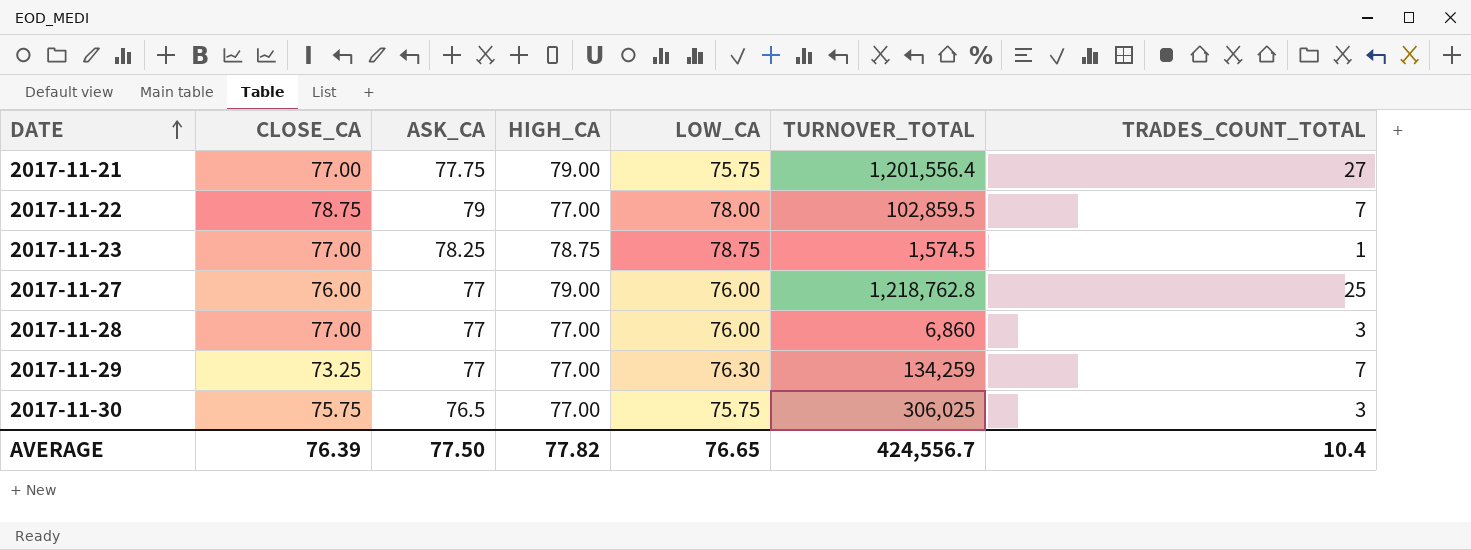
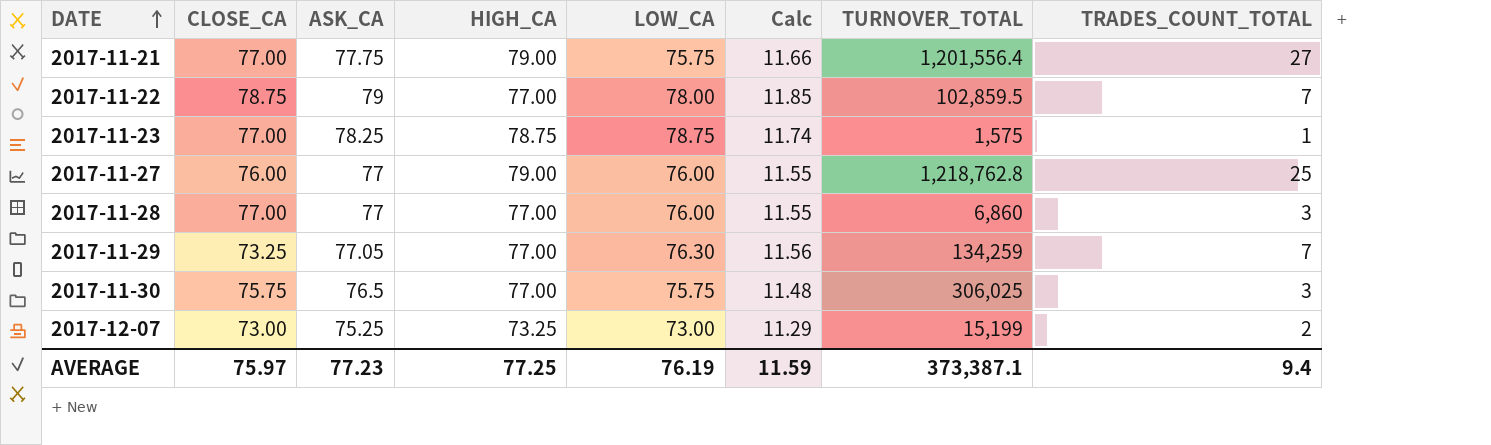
column Calc | formula: none -> [ASK_CA] * 0.15
2017-11-23 | TURNOVER_TOTAL: 1,574.5 -> 1,575
2017-11-29 | ASK_CA: 77 -> 77.05
row 2017-12-07: none -> 73.00 | 75.25 | 73.25 | 73.00 | 11.29 | 15,199 | 2
AVERAGE | CLOSE_CA: 76.39 -> 75.97
AVERAGE | ASK_CA: 77.50 -> 77.23
AVERAGE | HIGH_CA: 77.82 -> 77.25
AVERAGE | LOW_CA: 76.65 -> 76.19
AVERAGE | TURNOVER_TOTAL: 424,556.7 -> 373,387.1
AVERAGE | TRADES_COUNT_TOTAL: 10.4 -> 9.4

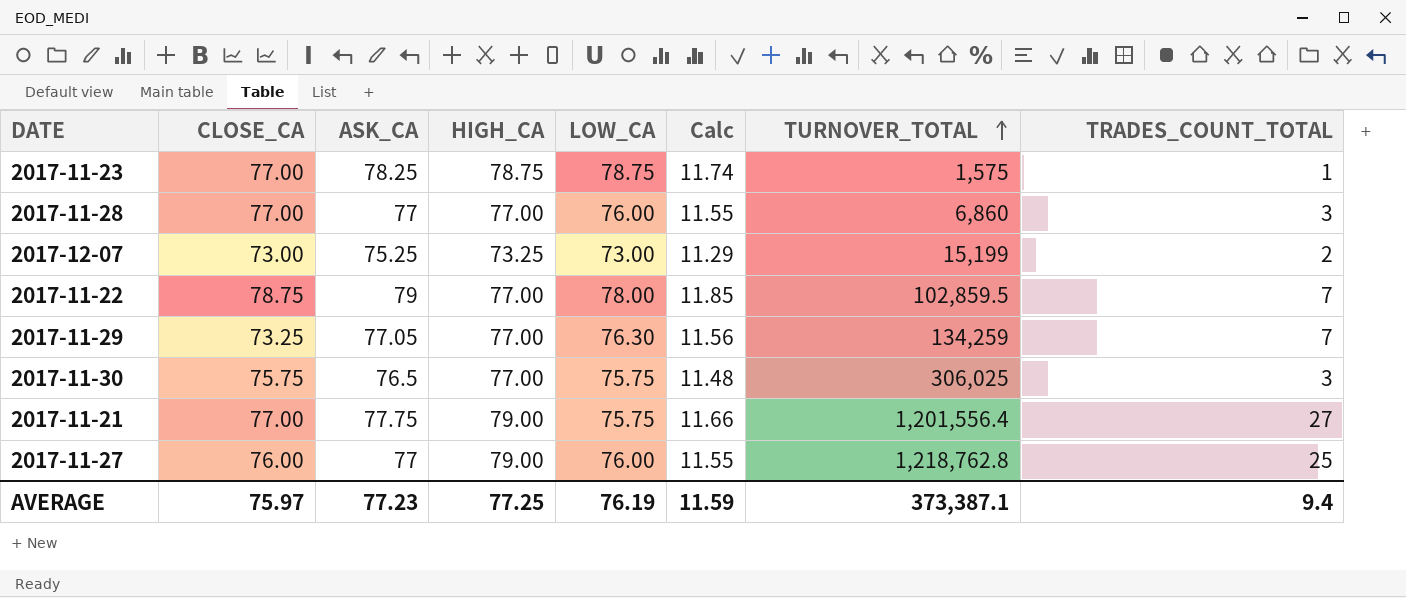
row order: DATE ascending -> TURNOVER_TOTAL ascending

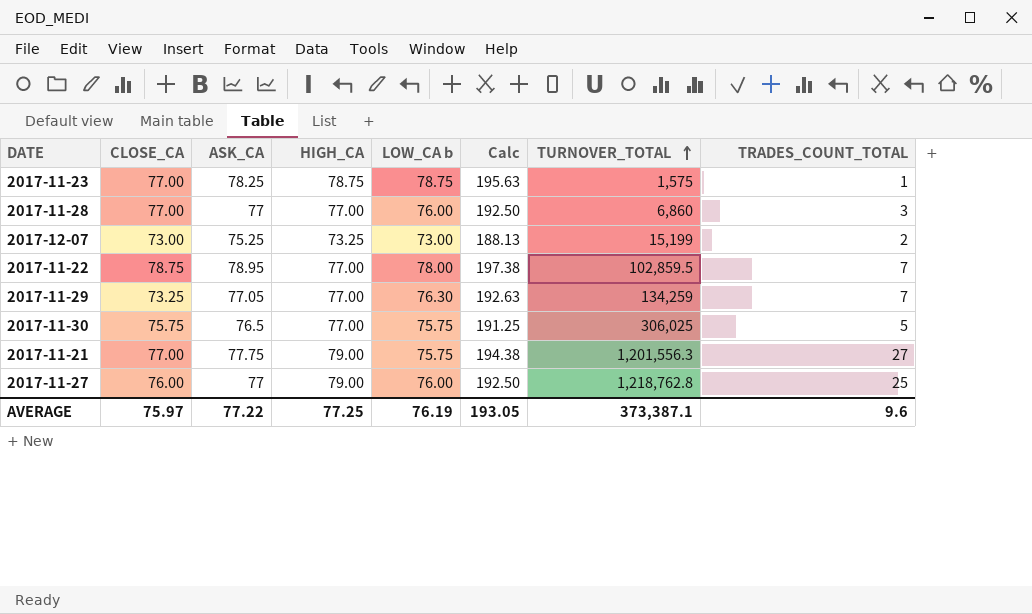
column name: LOW_CA -> LOW_CA b
column Calc | formula: [ASK_CA] * 0.15 -> [ASK_CA] * 2.5
2017-11-22 | ASK_CA: 79 -> 78.95
2017-11-30 | TRADES_COUNT_TOTAL: 3 -> 5
2017-11-21 | TURNOVER_TOTAL: 1,201,556.4 -> 1,201,556.3
AVERAGE | ASK_CA: 77.23 -> 77.22
AVERAGE | Calc: 11.59 -> 193.05
AVERAGE | TRADES_COUNT_TOTAL: 9.4 -> 9.6

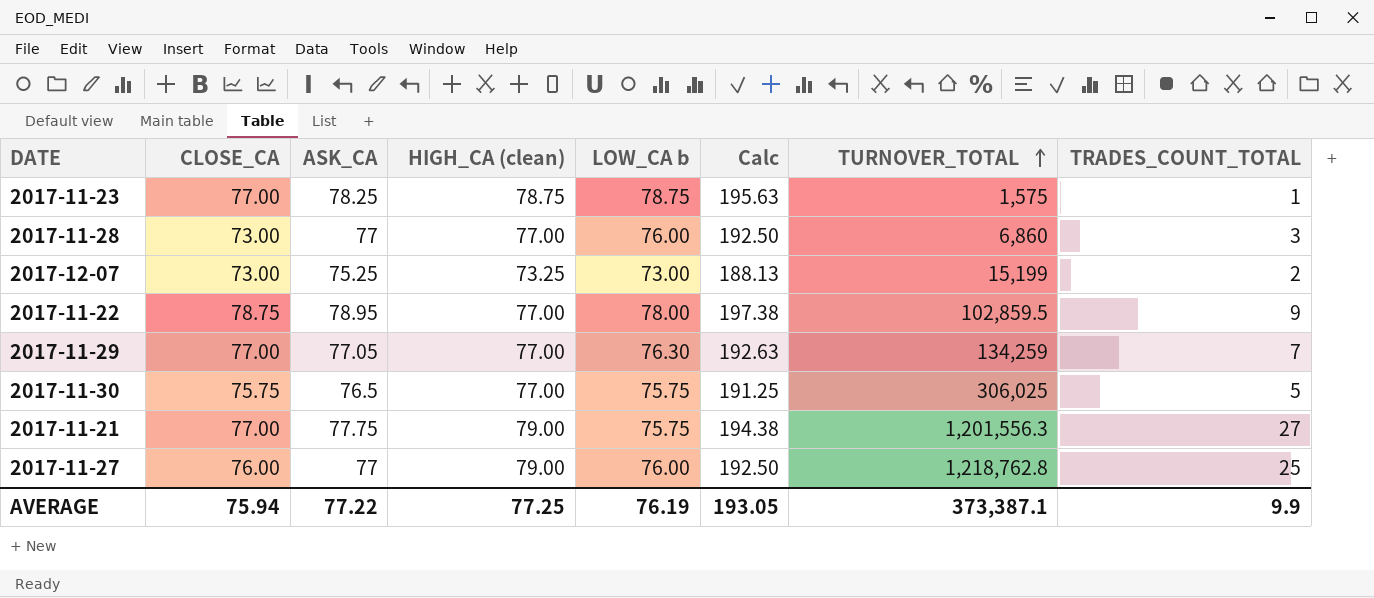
column name: HIGH_CA -> HIGH_CA (clean)
2017-11-28 | CLOSE_CA: 77.00 -> 73.00
2017-11-22 | TRADES_COUNT_TOTAL: 7 -> 9
2017-11-29 | CLOSE_CA: 73.25 -> 77.00
AVERAGE | CLOSE_CA: 75.97 -> 75.94
AVERAGE | TRADES_COUNT_TOTAL: 9.6 -> 9.9

